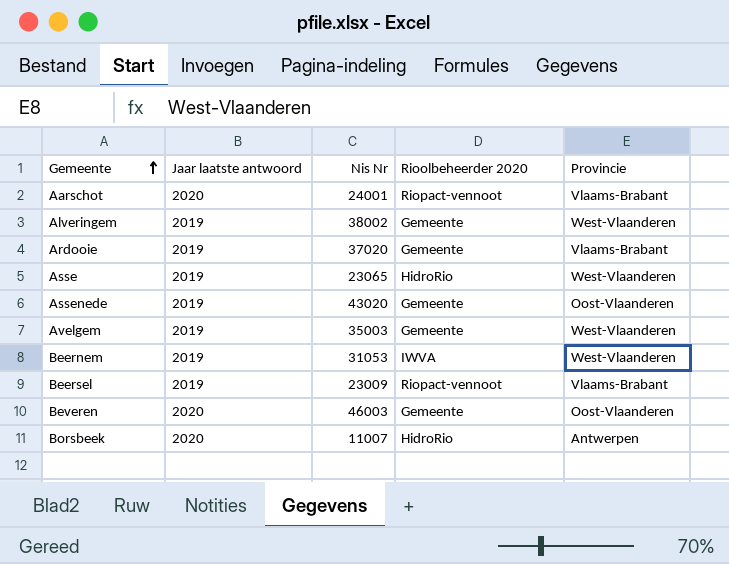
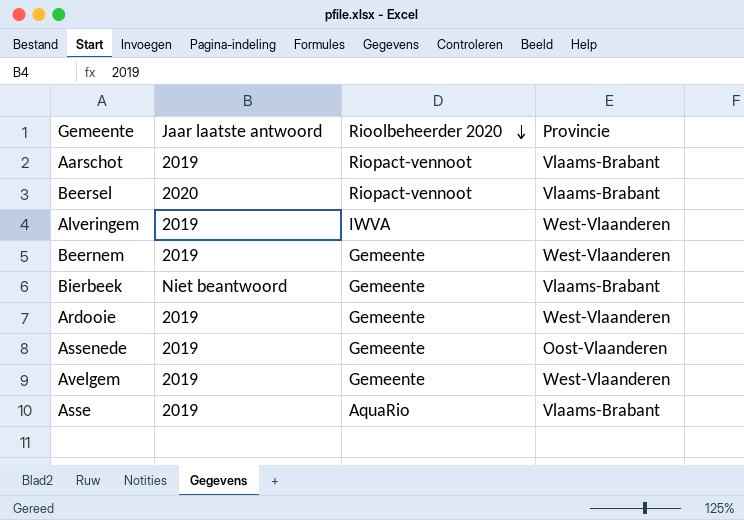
row order: Gemeente ascending -> Rioolbeheerder 2020 descending
column Nis Nr | position: 3 -> none
row Beveren: 2020 | 46003 | Gemeente | Oost-Vlaanderen -> none
row Borsbeek: 2020 | 11007 | HidroRio | Antwerpen -> none
Aarschot | Jaar laatste antwoord: 2020 -> 2019
Beersel | Jaar laatste antwoord: 2019 -> 2020
Alveringem | Rioolbeheerder 2020: Gemeente -> IWVA
Beernem | Rioolbeheerder 2020: IWVA -> Gemeente
row Bierbeek: none -> Niet beantwoord | Gemeente | Vlaams-Brabant
Ardooie | Provincie: Vlaams-Brabant -> West-Vlaanderen
Asse | Rioolbeheerder 2020: HidroRio -> AquaRio
Asse | Provincie: West-Vlaanderen -> Vlaams-Brabant

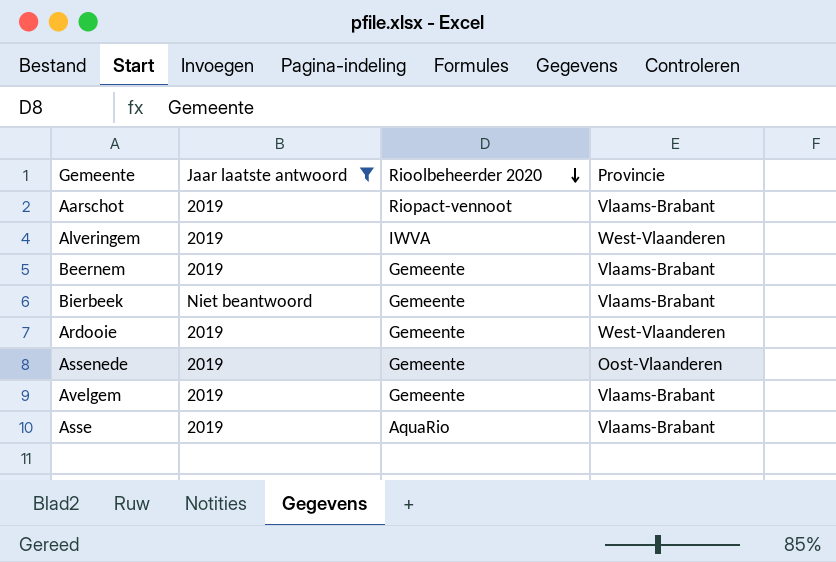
filter: none -> Jaar laatste antwoord != 2020
Beernem | Provincie: West-Vlaanderen -> Vlaams-Brabant
Avelgem | Provincie: West-Vlaanderen -> Vlaams-Brabant

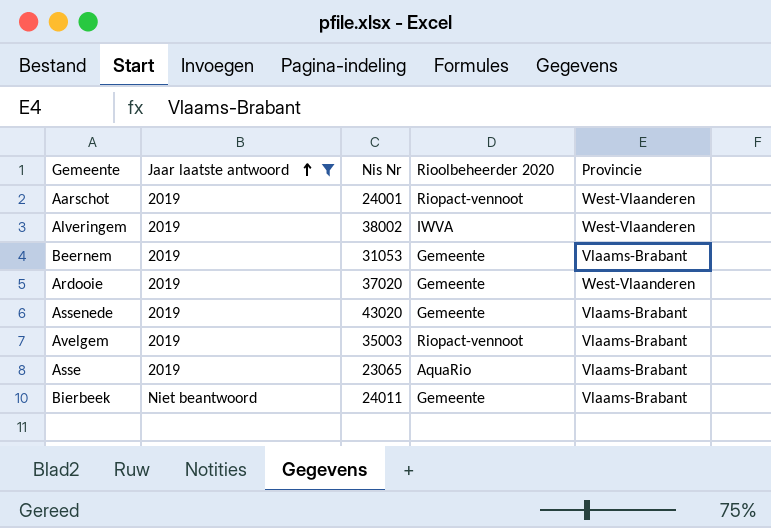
row order: Rioolbeheerder 2020 descending -> Jaar laatste antwoord ascending
column Nis Nr | position: none -> 3
Aarschot | Provincie: Vlaams-Brabant -> West-Vlaanderen
Assenede | Provincie: Oost-Vlaanderen -> Vlaams-Brabant
Avelgem | Rioolbeheerder 2020: Gemeente -> Riopact-vennoot

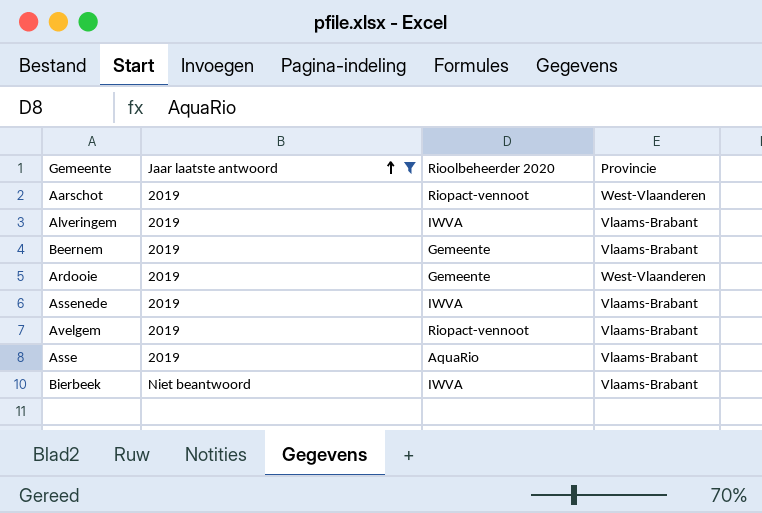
column Nis Nr | position: 3 -> none
Alveringem | Provincie: West-Vlaanderen -> Vlaams-Brabant
Assenede | Rioolbeheerder 2020: Gemeente -> IWVA
Bierbeek | Rioolbeheerder 2020: Gemeente -> IWVA

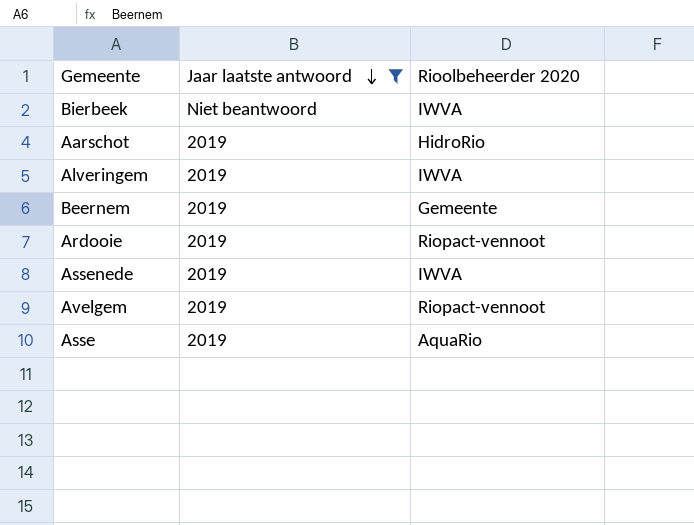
row order: Jaar laatste antwoord ascending -> Jaar laatste antwoord descending
column Provincie | position: 4 -> none
Aarschot | Rioolbeheerder 2020: Riopact-vennoot -> HidroRio
Ardooie | Rioolbeheerder 2020: Gemeente -> Riopact-vennoot

